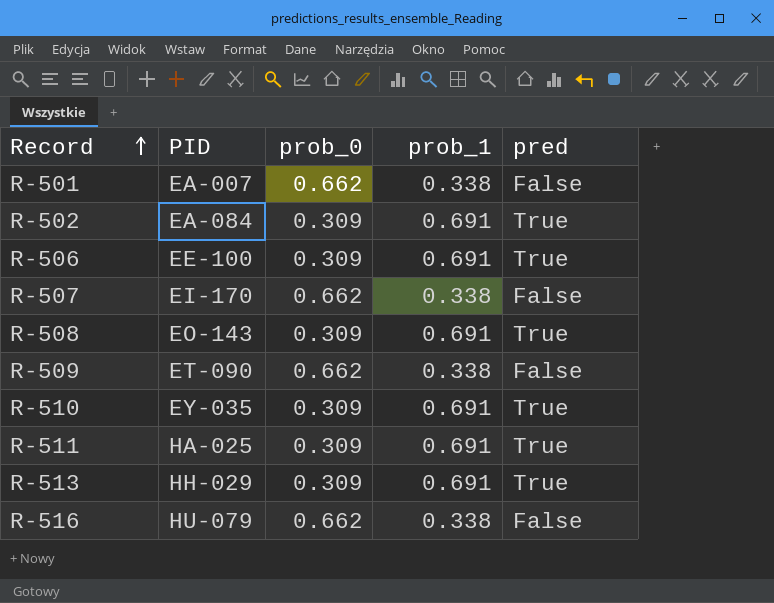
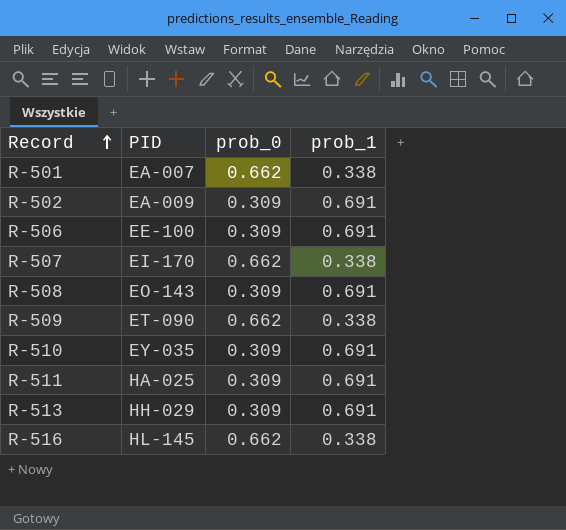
column pred | position: 5 -> none
R-502 | PID: EA-084 -> EA-009
R-516 | PID: HU-079 -> HL-145

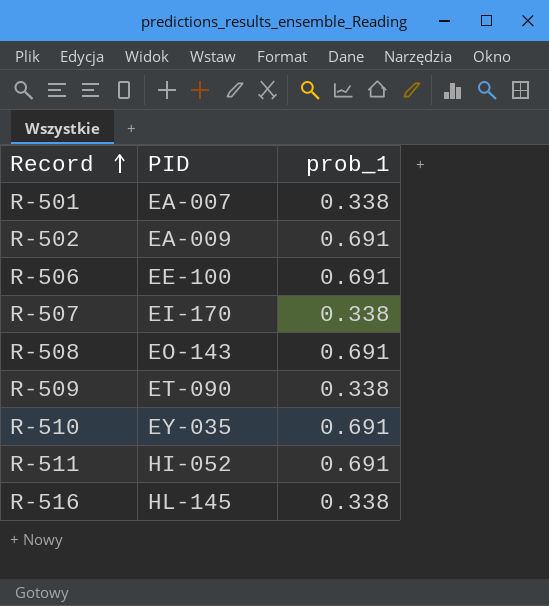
column prob_0 | position: 3 -> none
row R-513: HH-029 | 0.309 | 0.691 -> none
R-511 | PID: HA-025 -> HI-052

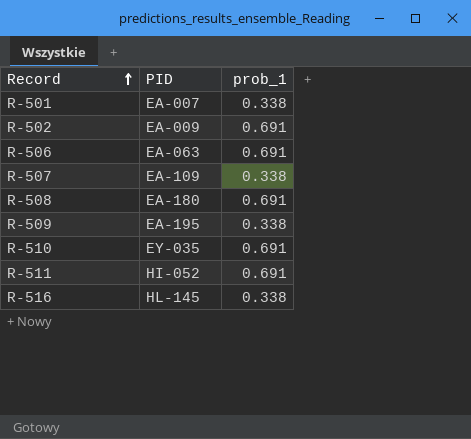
R-506 | PID: EE-100 -> EA-063
R-507 | PID: EI-170 -> EA-109
R-508 | PID: EO-143 -> EA-180
R-509 | PID: ET-090 -> EA-195

